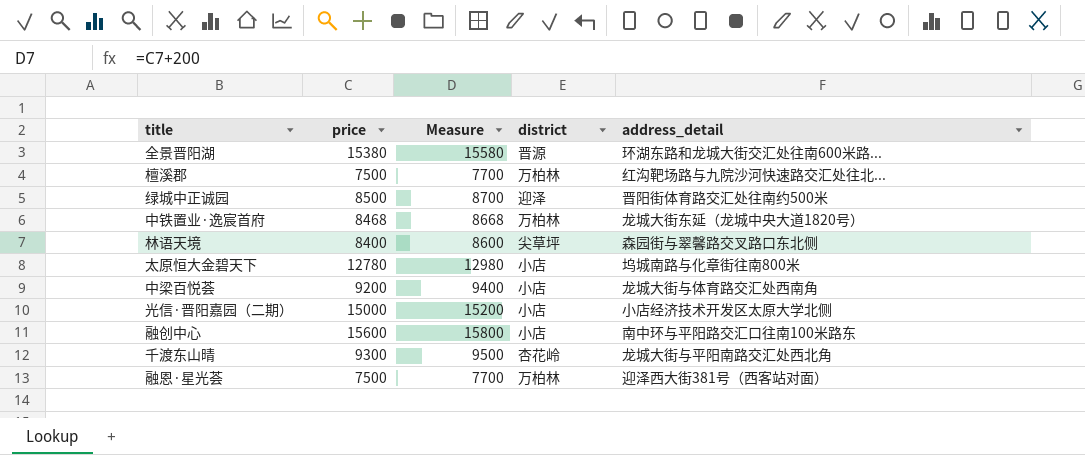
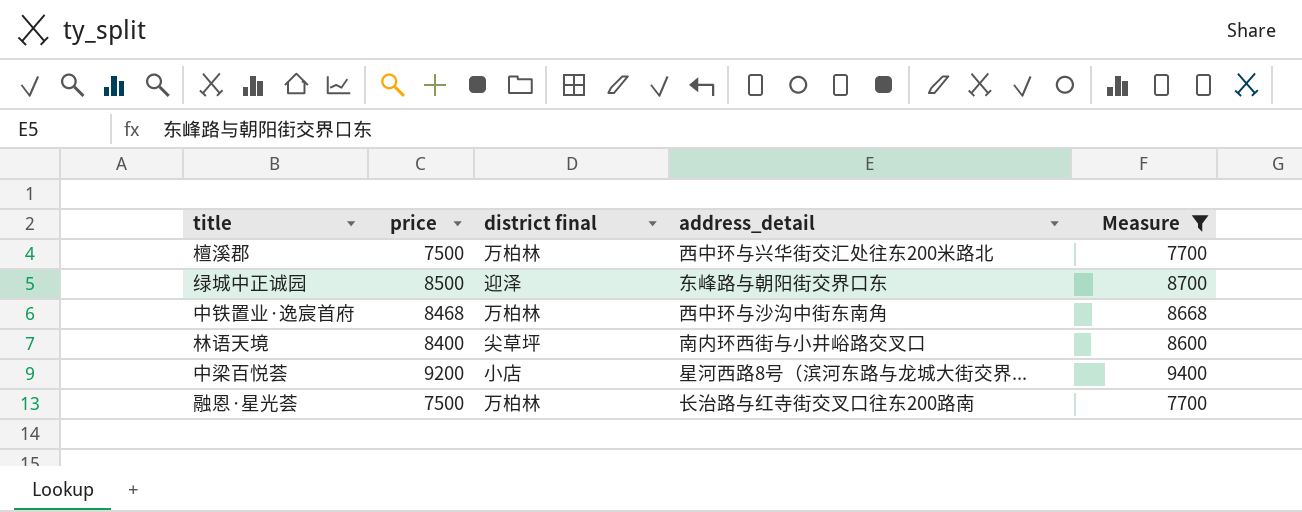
filter: none -> Measure <= 9400
column name: district -> district final
column Measure | position: 3 -> 5
檀溪郡 | address_detail: 红沟靶场路与九院沙河快速路交汇处往北... -> 西中环与兴华街交汇处往东200米路北
绿城中正诚园 | address_detail: 晋阳街体育路交汇处往南约500米 -> 东峰路与朝阳街交界口东
中铁置业·逸宸首府 | address_detail: 龙城大街东延（龙城中央大道1820号） -> 西中环与沙沟中街东南角
林语天境 | address_detail: 森园街与翠馨路交叉路口东北侧 -> 南内环西街与小井峪路交叉口
中梁百悦荟 | address_detail: 龙城大街与体育路交汇处西南角 -> 星河西路8号（滨河东路与龙城大街交界...
融恩·星光荟 | address_detail: 迎泽西大街381号（西客站对面） -> 长治路与红寺街交叉口往东200路南

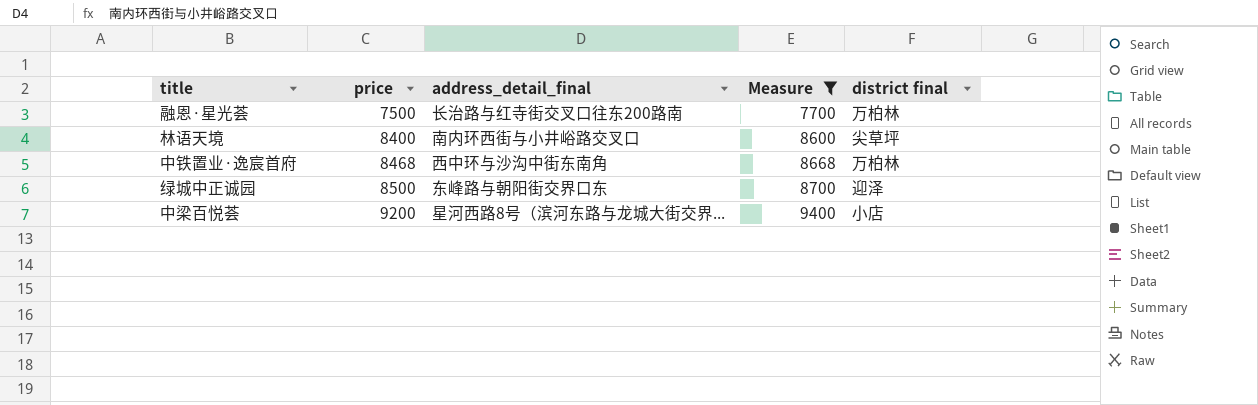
row order: none -> price ascending
column name: address_detail -> address_detail_final
column district final | position: 3 -> 5
row 檀溪郡: 7500 | 万柏林 | 西中环与兴华街交汇处往东200米路北 | 7700 -> none

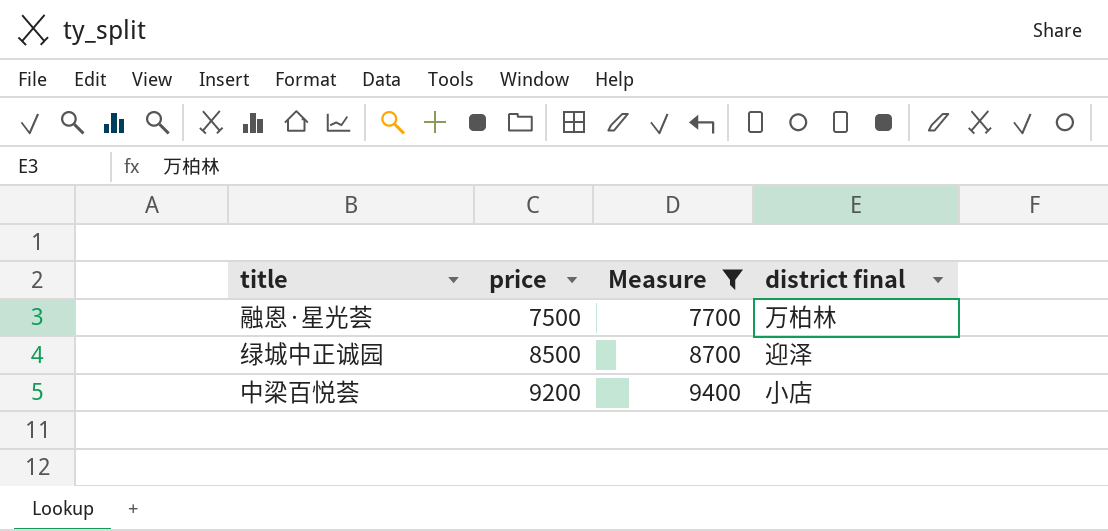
column address_detail_final | position: 3 -> none
row 林语天境: 8400 | 南内环西街与小井峪路交叉口 | 8600 | 尖草坪 -> none
row 中铁置业·逸宸首府: 8468 | 西中环与沙沟中街东南角 | 8668 | 万柏林 -> none

